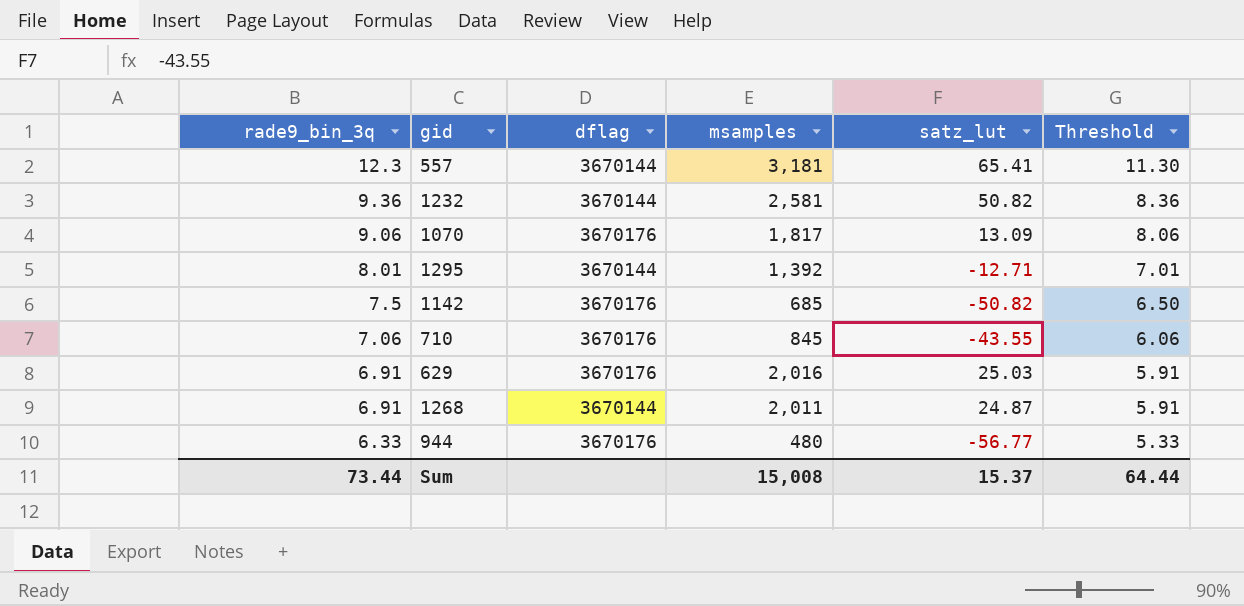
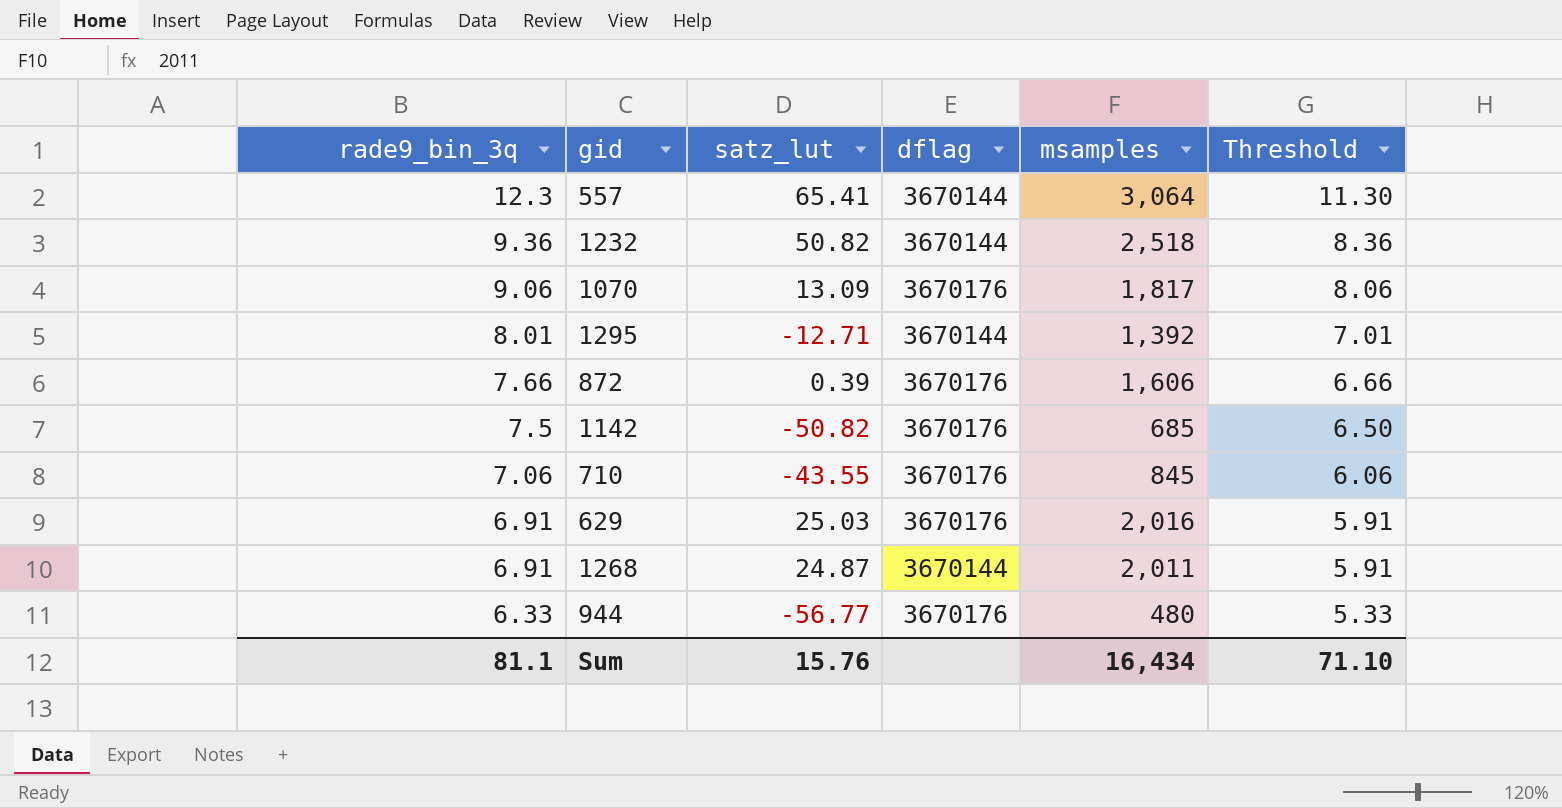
column satz_lut | position: 5 -> 3
557 | msamples: 3,181 -> 3,064
1232 | msamples: 2,581 -> 2,518
row 872: none -> 7.66 | 0.39 | 3670176 | 1,606 | 6.66
Sum | rade9_bin_3q: 73.44 -> 81.1
Sum | satz_lut: 15.37 -> 15.76
Sum | msamples: 15,008 -> 16,434
Sum | Threshold: 64.44 -> 71.10

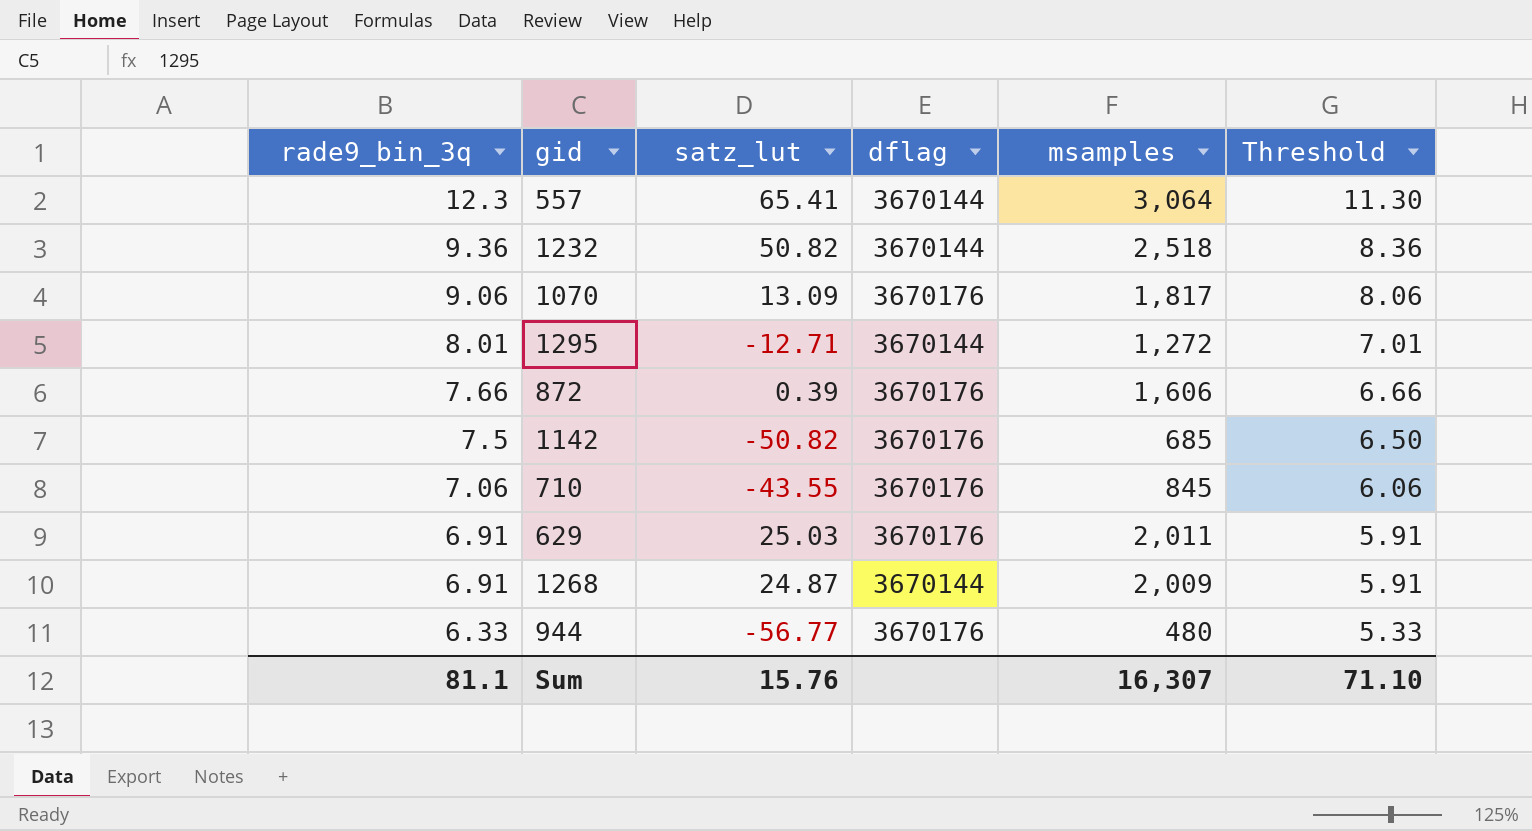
1295 | msamples: 1,392 -> 1,272
629 | msamples: 2,016 -> 2,011
1268 | msamples: 2,011 -> 2,009
Sum | msamples: 16,434 -> 16,307

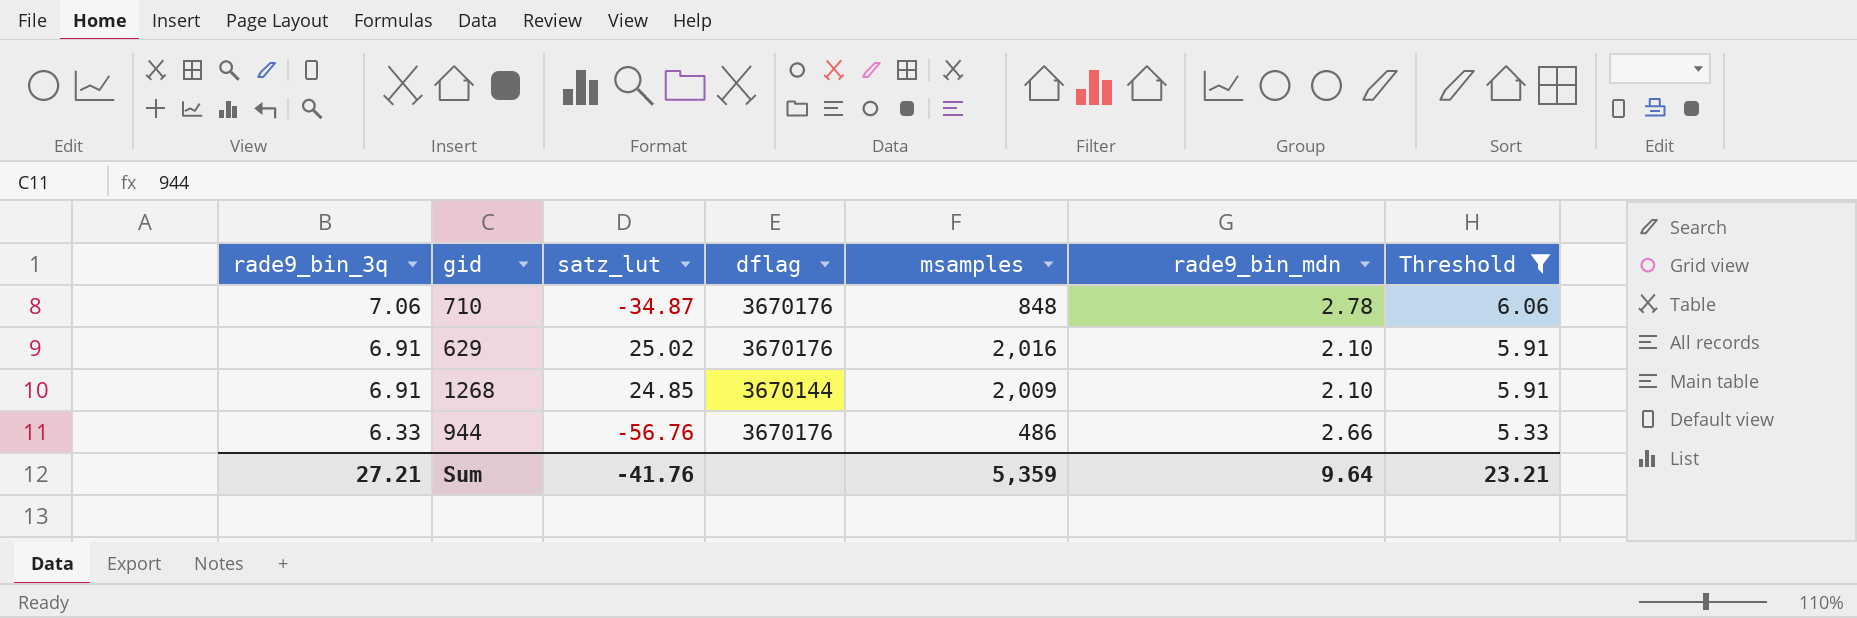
filter: none -> Threshold <= 6.06
column rade9_bin_mdn | position: none -> 6
710 | satz_lut: -43.55 -> -34.87
710 | msamples: 845 -> 848
629 | satz_lut: 25.03 -> 25.02
629 | msamples: 2,011 -> 2,016
1268 | satz_lut: 24.87 -> 24.85
944 | satz_lut: -56.77 -> -56.76
944 | msamples: 480 -> 486
Sum | rade9_bin_3q: 81.1 -> 27.21
Sum | satz_lut: 15.76 -> -41.76
Sum | msamples: 16,307 -> 5,359
Sum | Threshold: 71.10 -> 23.21

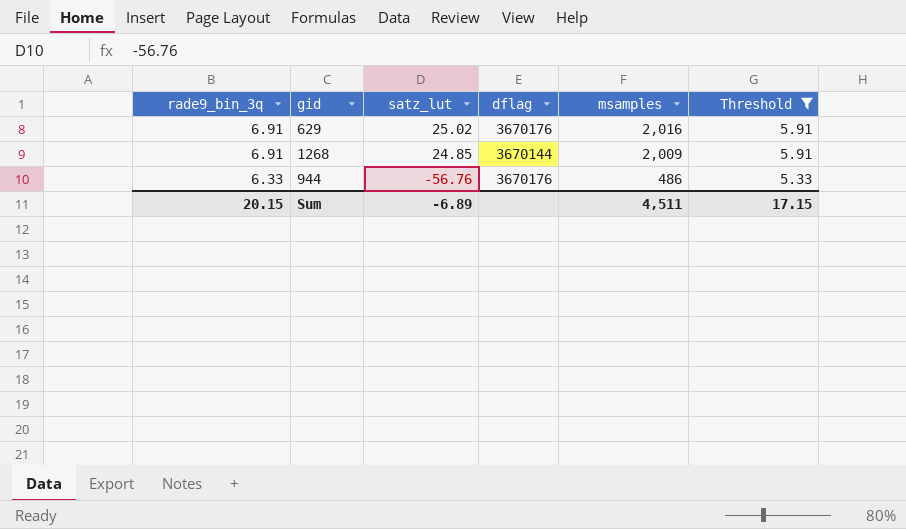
column rade9_bin_mdn | position: 6 -> none
row 710: 7.06 | -34.87 | 3670176 | 848 | 2.78 | 6.06 -> none
Sum | rade9_bin_3q: 27.21 -> 20.15
Sum | satz_lut: -41.76 -> -6.89
Sum | msamples: 5,359 -> 4,511
Sum | Threshold: 23.21 -> 17.15

